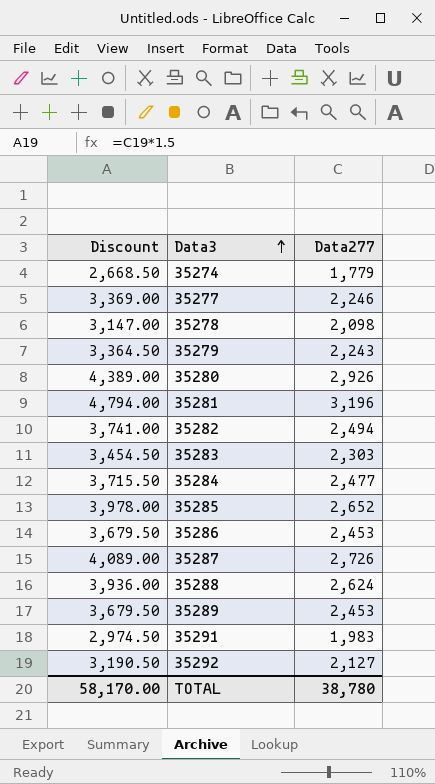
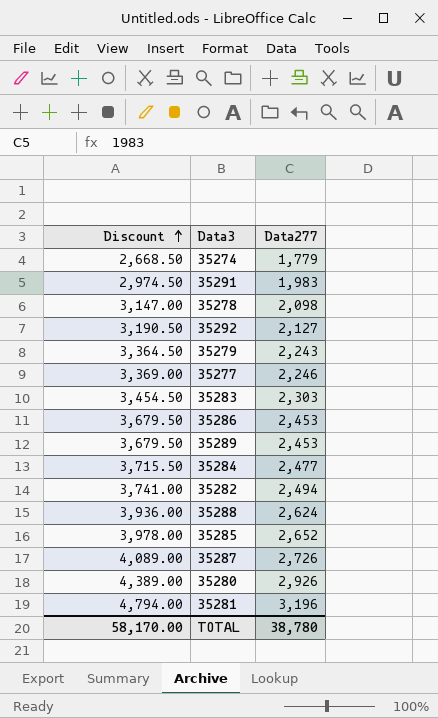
row order: Data3 ascending -> Discount ascending

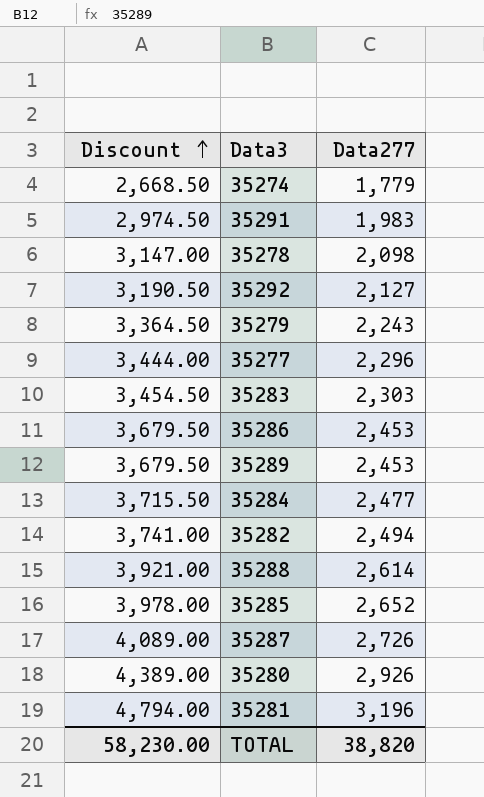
35277 | Discount: 3,369.00 -> 3,444.00
35277 | Data277: 2,246 -> 2,296
35288 | Discount: 3,936.00 -> 3,921.00
35288 | Data277: 2,624 -> 2,614
TOTAL | Discount: 58,170.00 -> 58,230.00
TOTAL | Data277: 38,780 -> 38,820

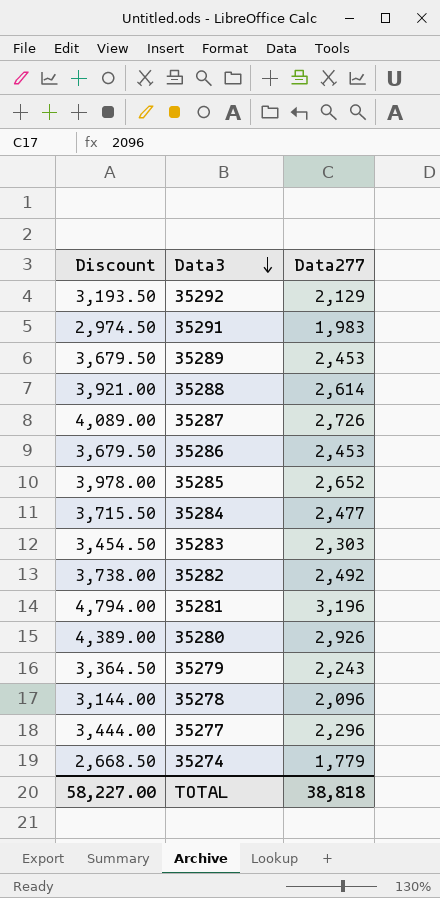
row order: Discount ascending -> Data3 descending
35292 | Discount: 3,190.50 -> 3,193.50
35292 | Data277: 2,127 -> 2,129
35282 | Discount: 3,741.00 -> 3,738.00
35282 | Data277: 2,494 -> 2,492
35278 | Discount: 3,147.00 -> 3,144.00
35278 | Data277: 2,098 -> 2,096
TOTAL | Discount: 58,230.00 -> 58,227.00
TOTAL | Data277: 38,820 -> 38,818

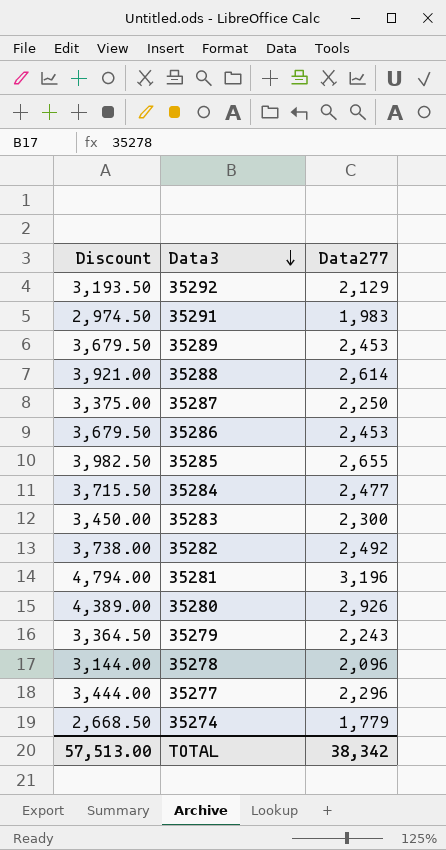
35287 | Discount: 4,089.00 -> 3,375.00
35287 | Data277: 2,726 -> 2,250
35285 | Discount: 3,978.00 -> 3,982.50
35285 | Data277: 2,652 -> 2,655
35283 | Discount: 3,454.50 -> 3,450.00
35283 | Data277: 2,303 -> 2,300
TOTAL | Discount: 58,227.00 -> 57,513.00
TOTAL | Data277: 38,818 -> 38,342

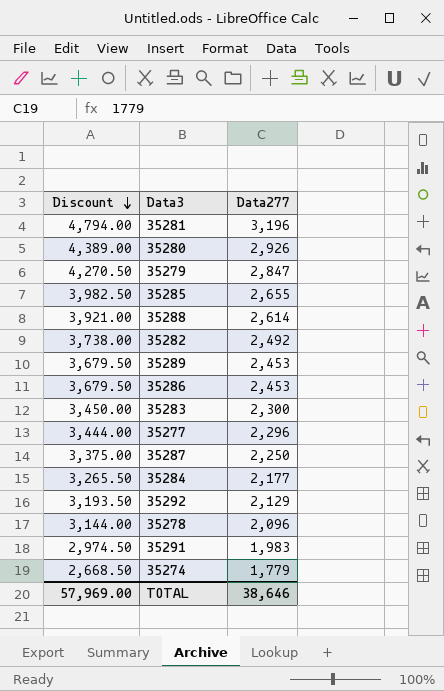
row order: Data3 descending -> Discount descending
35279 | Discount: 3,364.50 -> 4,270.50
35279 | Data277: 2,243 -> 2,847
35284 | Discount: 3,715.50 -> 3,265.50
35284 | Data277: 2,477 -> 2,177
TOTAL | Discount: 57,513.00 -> 57,969.00
TOTAL | Data277: 38,342 -> 38,646

